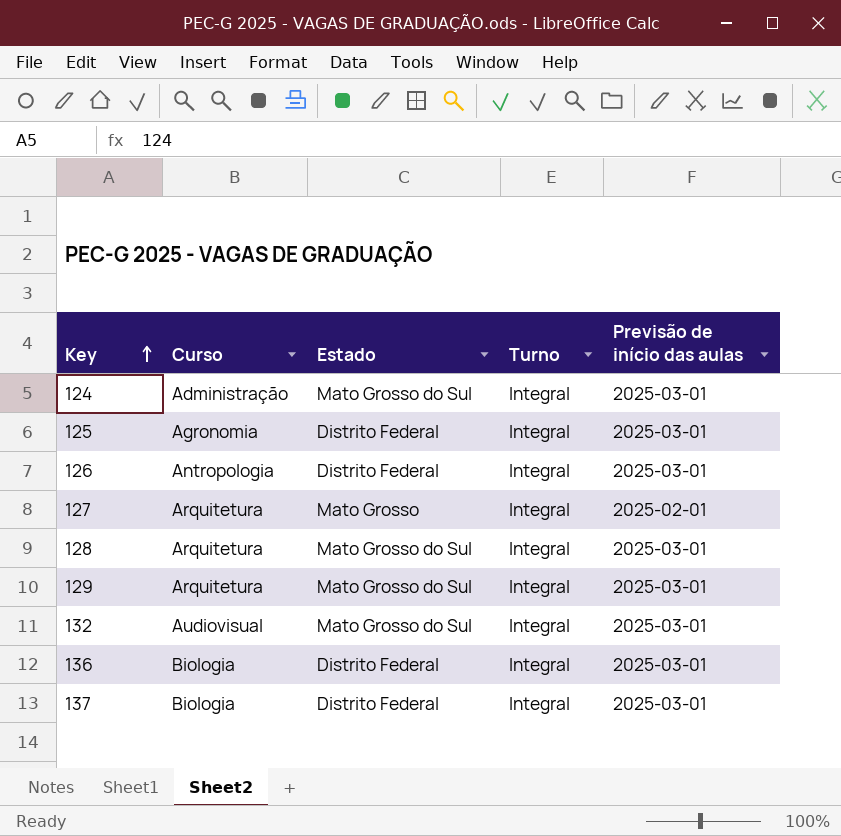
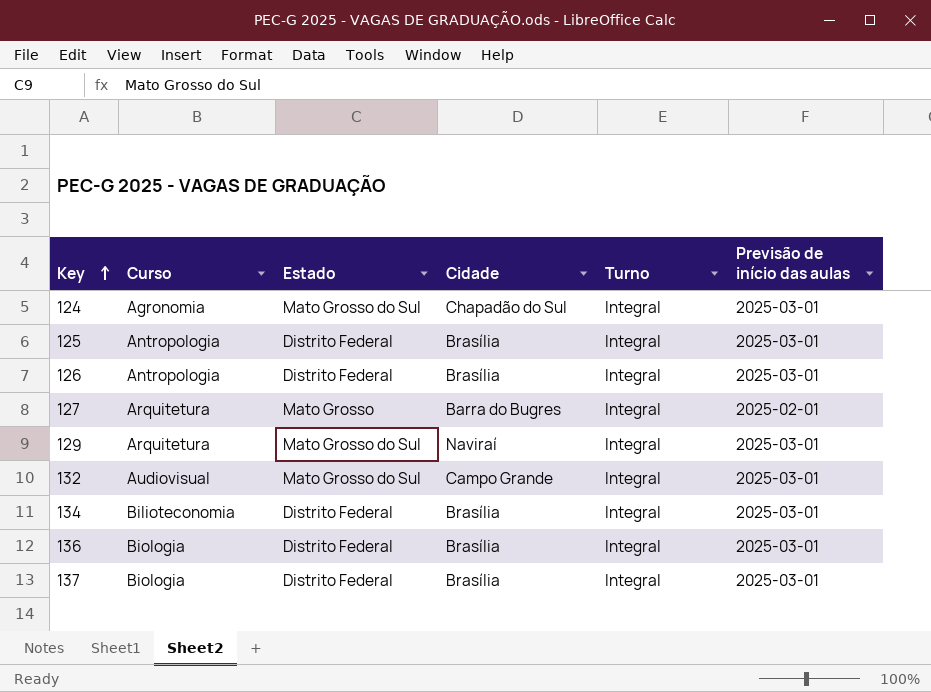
column Cidade | position: none -> 4
row 128: Arquitetura | Mato Grosso do Sul | Integral | 2025-03-01 -> none
124 | Curso: Administração -> Agronomia
125 | Curso: Agronomia -> Antropologia
row 134: none -> Bilioteconomia | Distrito Federal | Brasília | Integral | 2025-03-01

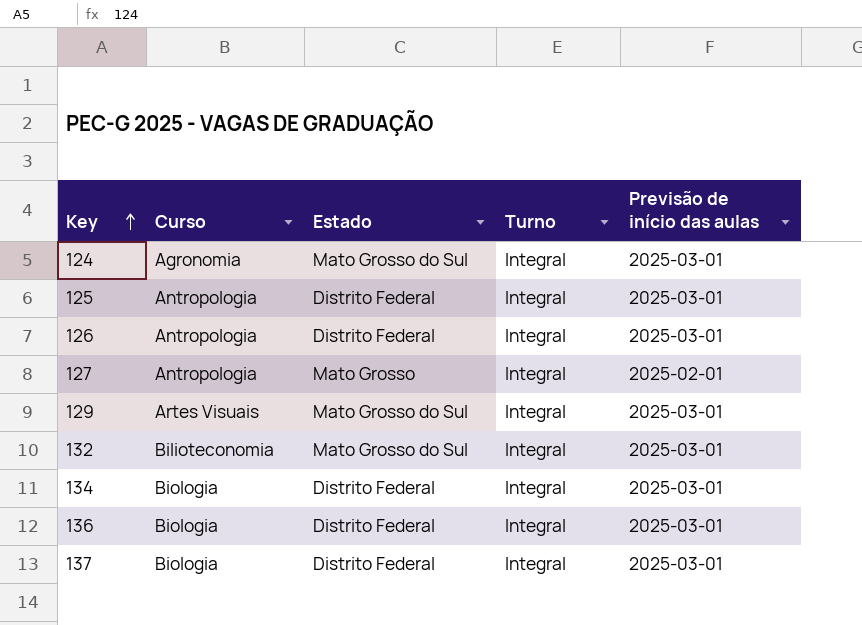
column Cidade | position: 4 -> none
127 | Curso: Arquitetura -> Antropologia
129 | Curso: Arquitetura -> Artes Visuais
132 | Curso: Audiovisual -> Bilioteconomia
134 | Curso: Bilioteconomia -> Biologia

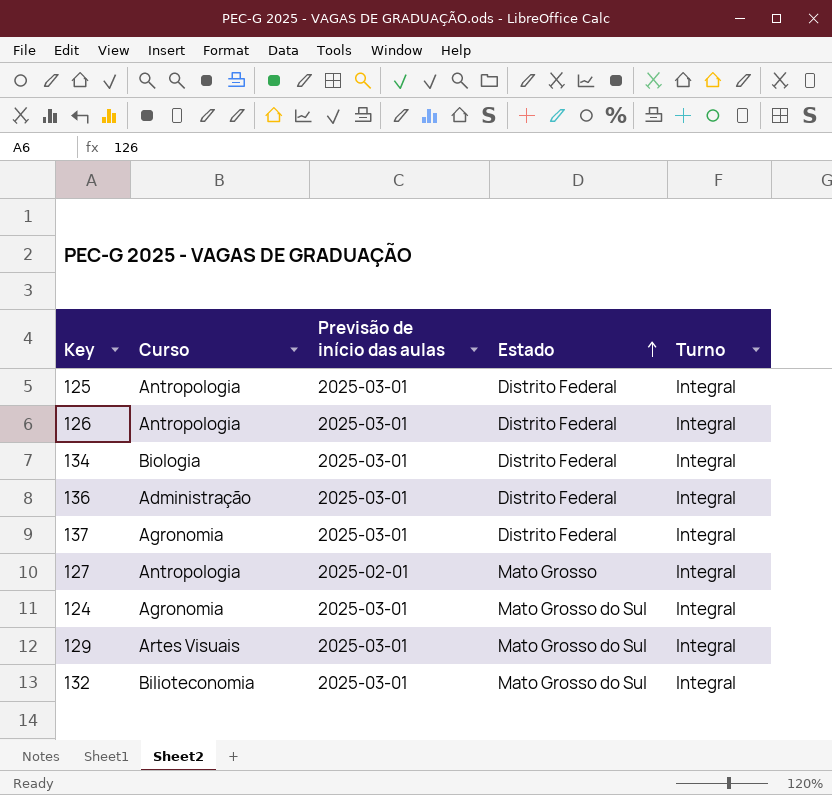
row order: Key ascending -> Estado ascending
column Previsão de início das aulas | position: 5 -> 3
136 | Curso: Biologia -> Administração
137 | Curso: Biologia -> Agronomia

